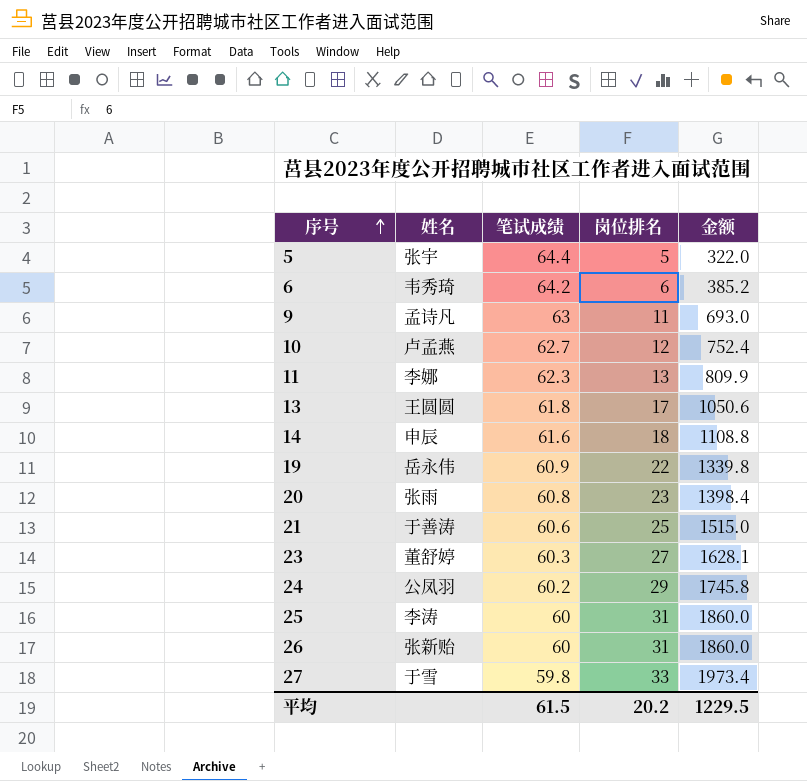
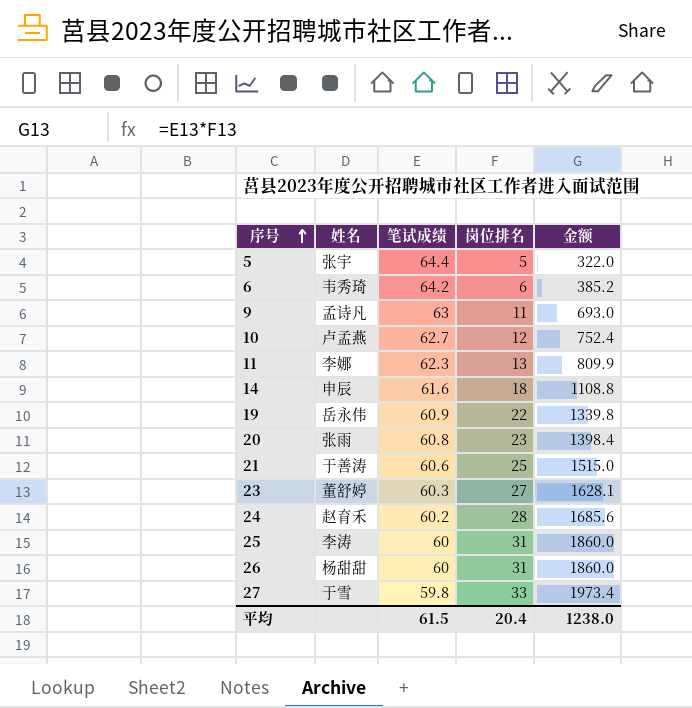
row 13: 王圆圆 | 61.8 | 17 | 1050.6 -> none
24 | 姓名: 公凤羽 -> 赵育禾
24 | 岗位排名: 29 -> 28
24 | 金额: 1745.8 -> 1685.6
26 | 姓名: 张新贻 -> 杨甜甜
平均 | 岗位排名: 20.2 -> 20.4
平均 | 金额: 1229.5 -> 1238.0

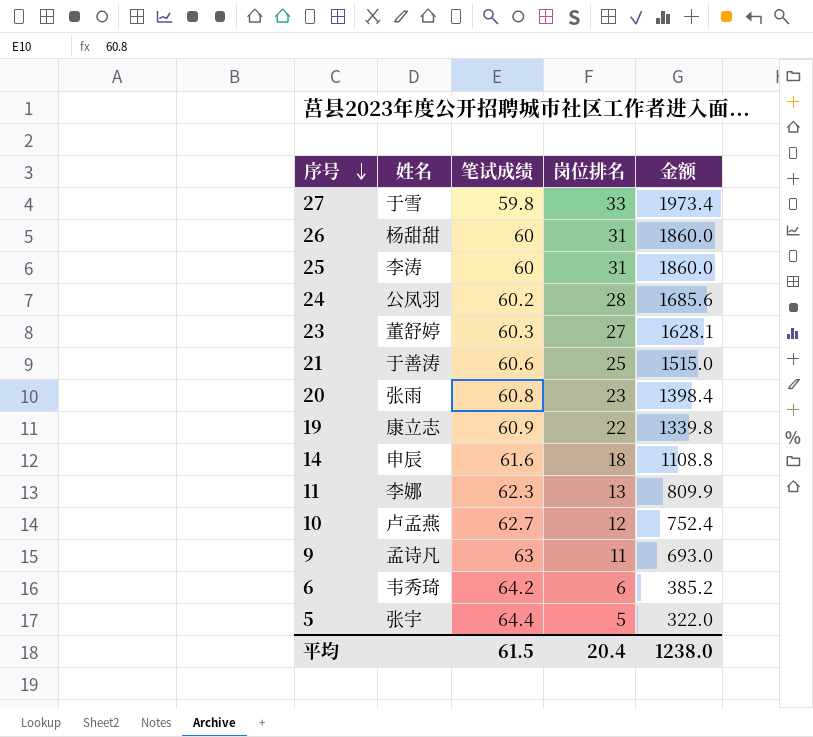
row order: 序号 ascending -> 序号 descending
24 | 姓名: 赵育禾 -> 公凤羽
19 | 姓名: 岳永伟 -> 康立志

